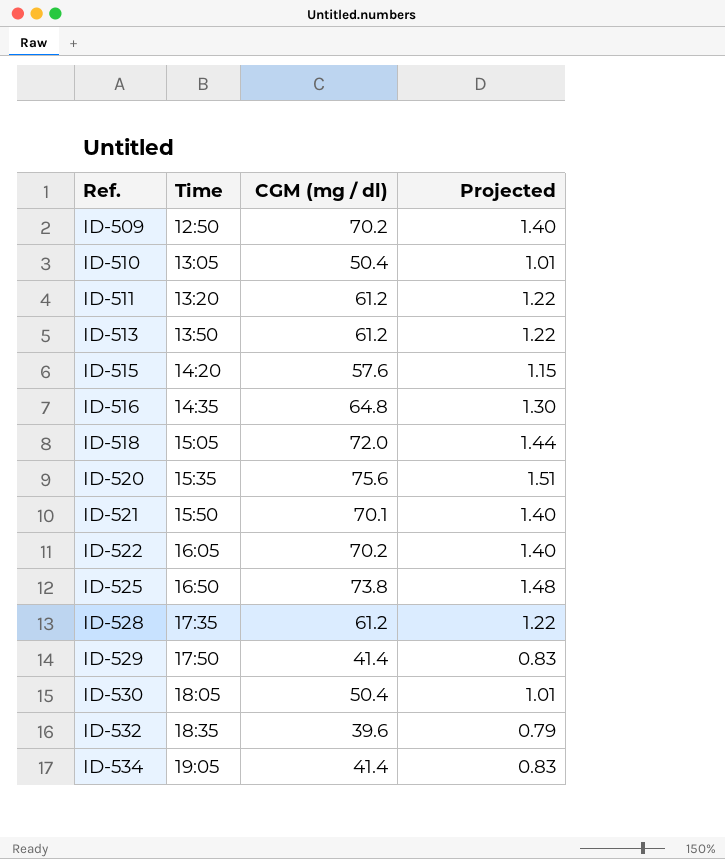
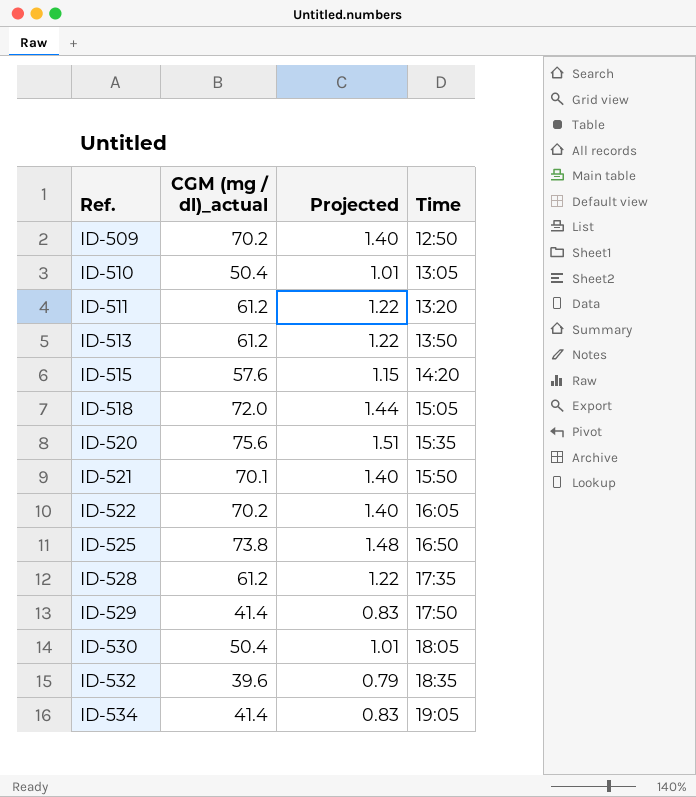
column name: CGM (mg / dl) -> CGM (mg / dl)_actual
column Time | position: 2 -> 4
row ID-516: 14:35 | 64.8 | 1.30 -> none

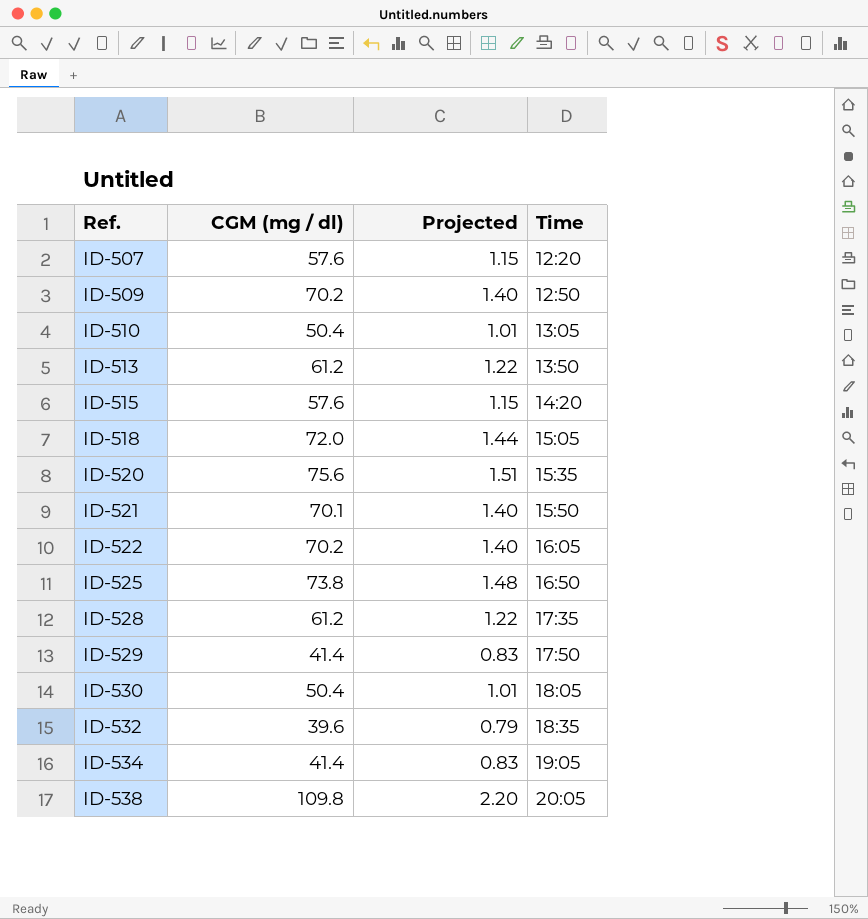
column name: CGM (mg / dl)_actual -> CGM (mg / dl)
row ID-511: 61.2 | 1.22 | 13:20 -> none
row ID-507: none -> 57.6 | 1.15 | 12:20
row ID-538: none -> 109.8 | 2.20 | 20:05

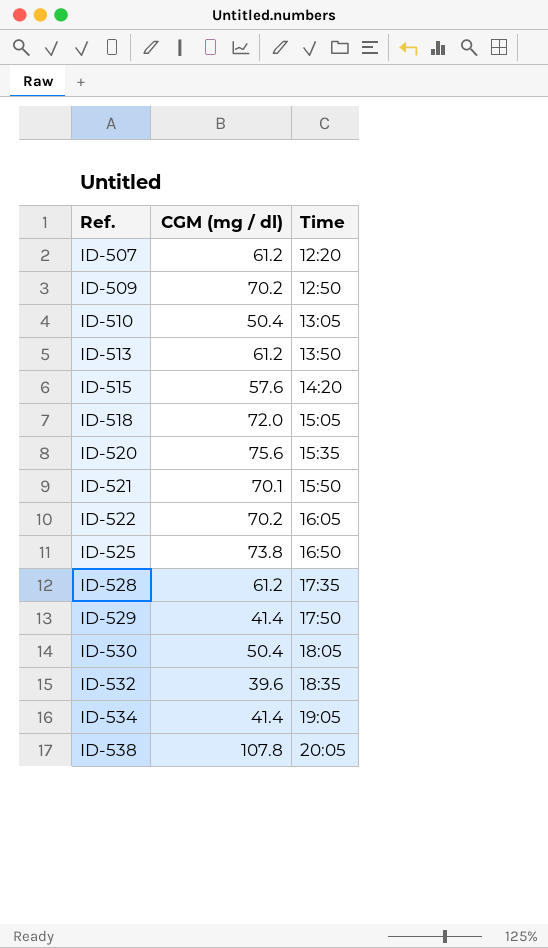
column Projected | formula: [CGM (mg / dl)] * 0.02 -> none
ID-507 | CGM (mg / dl): 57.6 -> 61.2
ID-538 | CGM (mg / dl): 109.8 -> 107.8

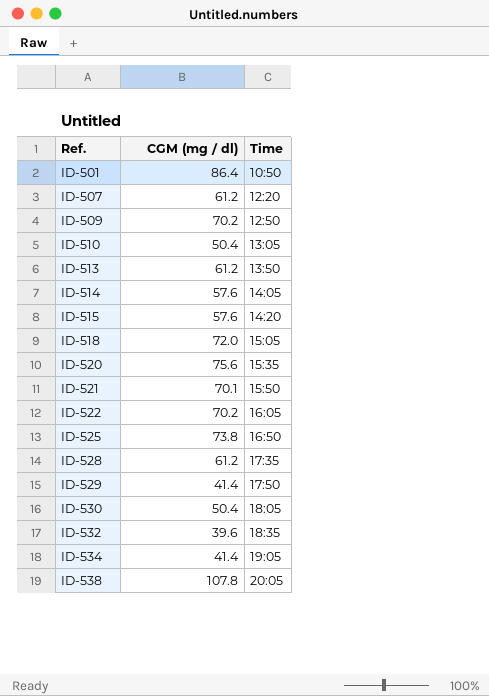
row ID-501: none -> 86.4 | 10:50
row ID-514: none -> 57.6 | 14:05

